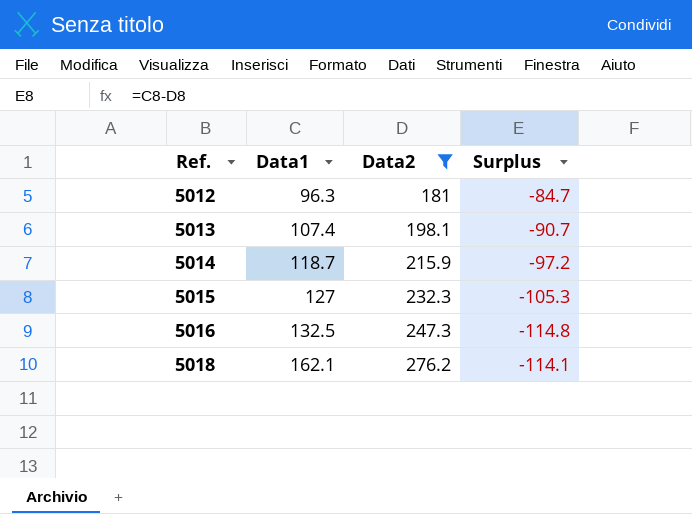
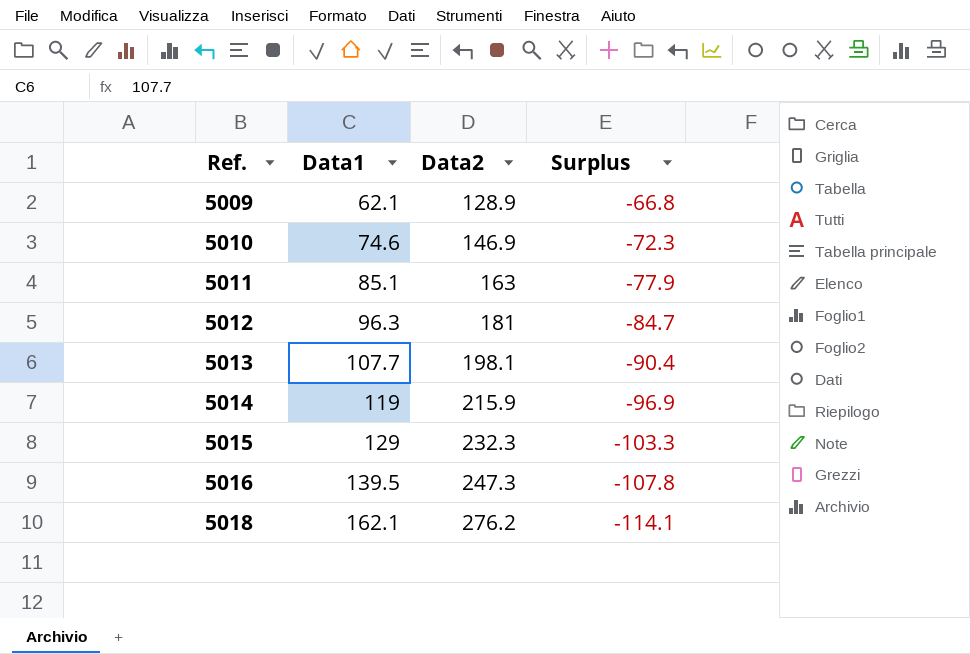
filter: Data2 >= 181 -> none
5013 | Data1: 107.4 -> 107.7
5013 | Surplus: -90.7 -> -90.4
5014 | Data1: 118.7 -> 119
5014 | Surplus: -97.2 -> -96.9
5015 | Data1: 127 -> 129
5015 | Surplus: -105.3 -> -103.3
5016 | Data1: 132.5 -> 139.5
5016 | Surplus: -114.8 -> -107.8

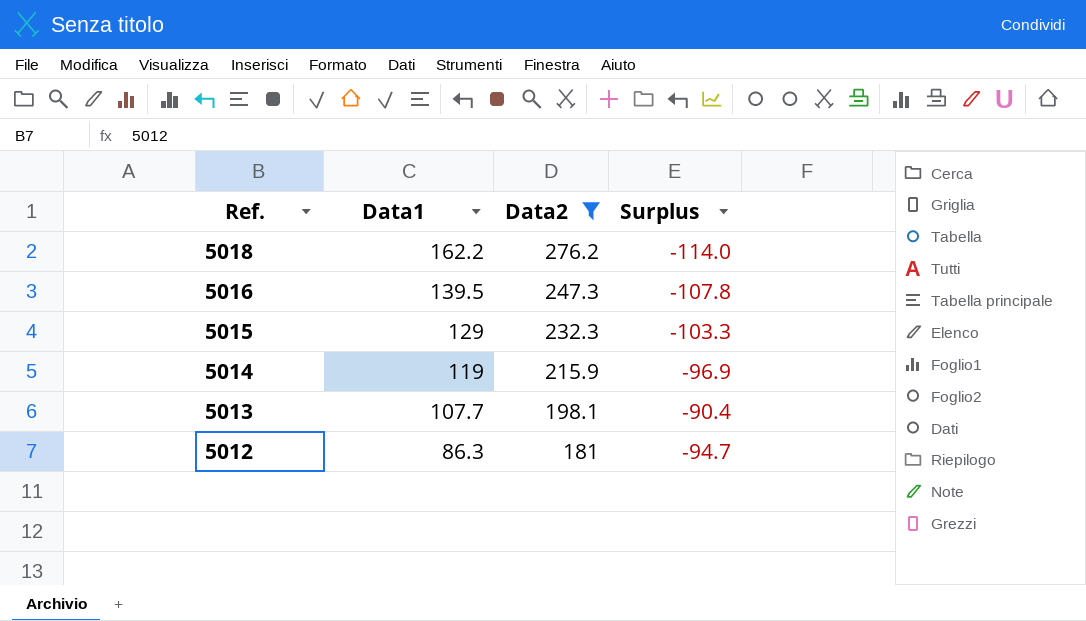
filter: none -> Data2 >= 181
row order: Ref. ascending -> Ref. descending
5018 | Data1: 162.1 -> 162.2
5018 | Surplus: -114.1 -> -114.0
5012 | Data1: 96.3 -> 86.3
5012 | Surplus: -84.7 -> -94.7

